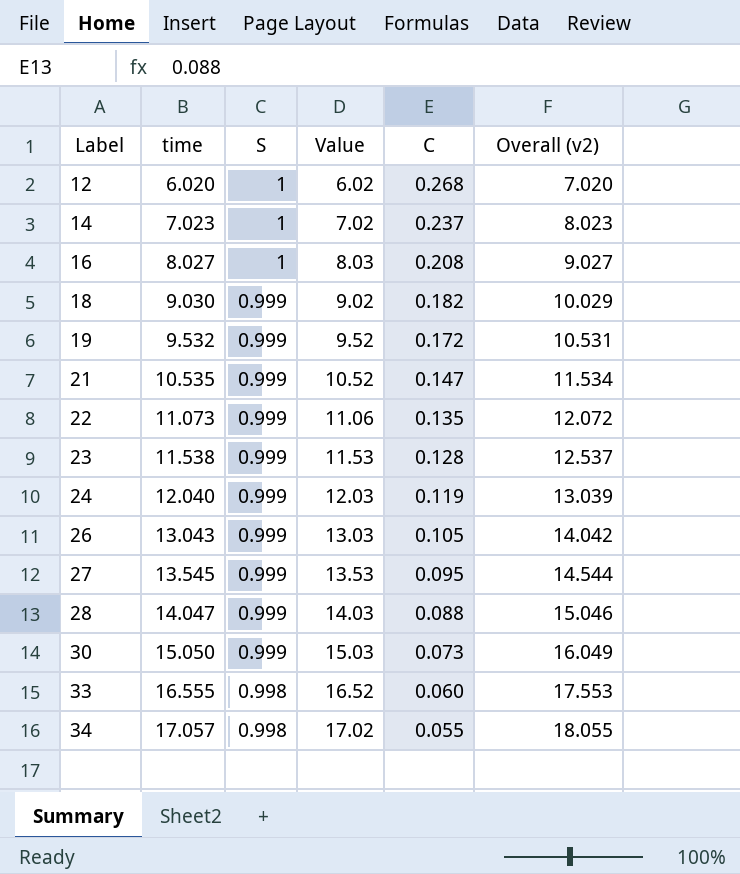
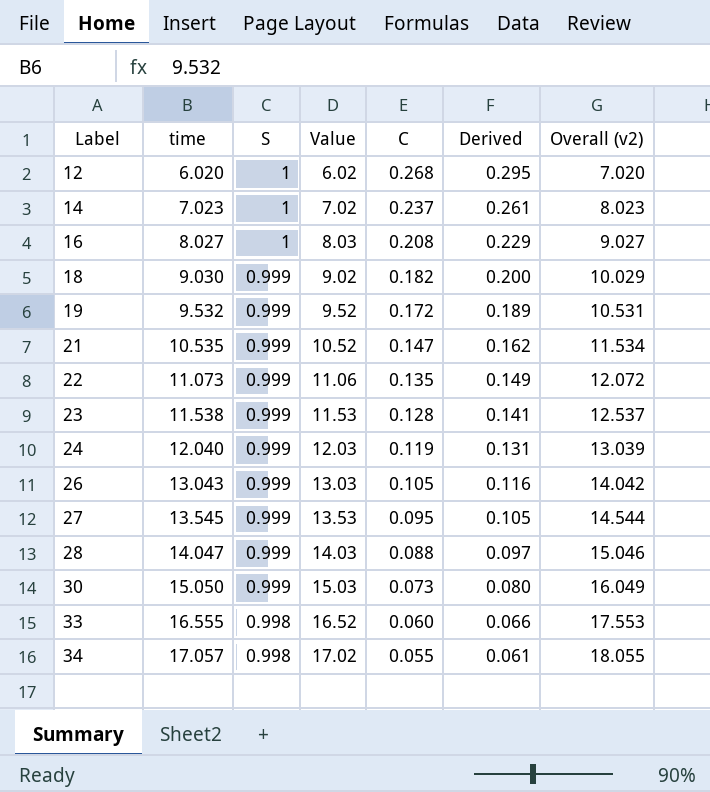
column Derived | formula: none -> [C] * 1.1

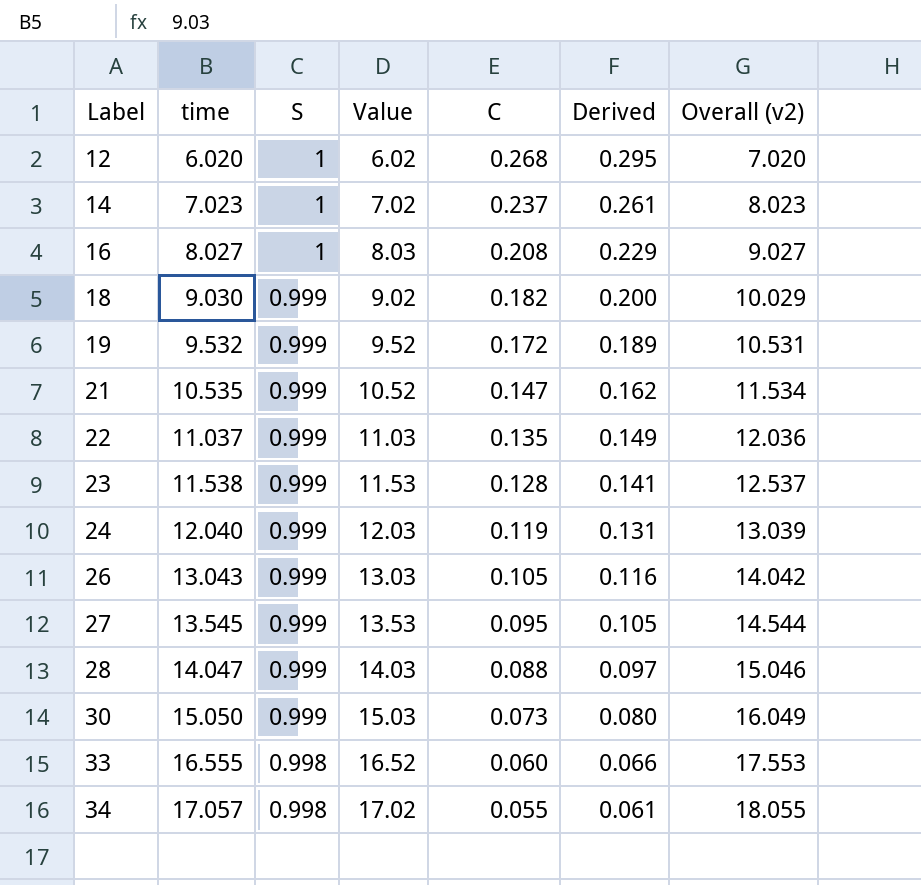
22 | time: 11.073 -> 11.037
22 | Value: 11.06 -> 11.03
22 | Overall (v2): 12.072 -> 12.036

